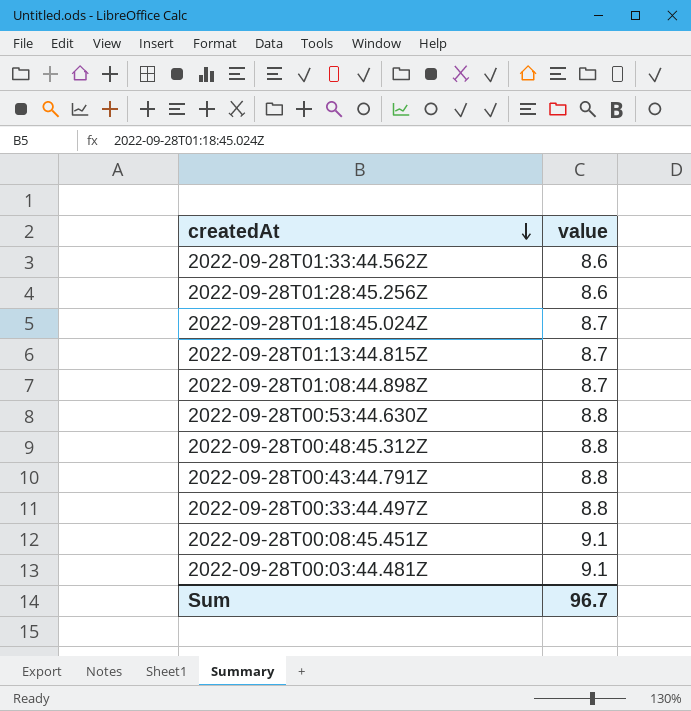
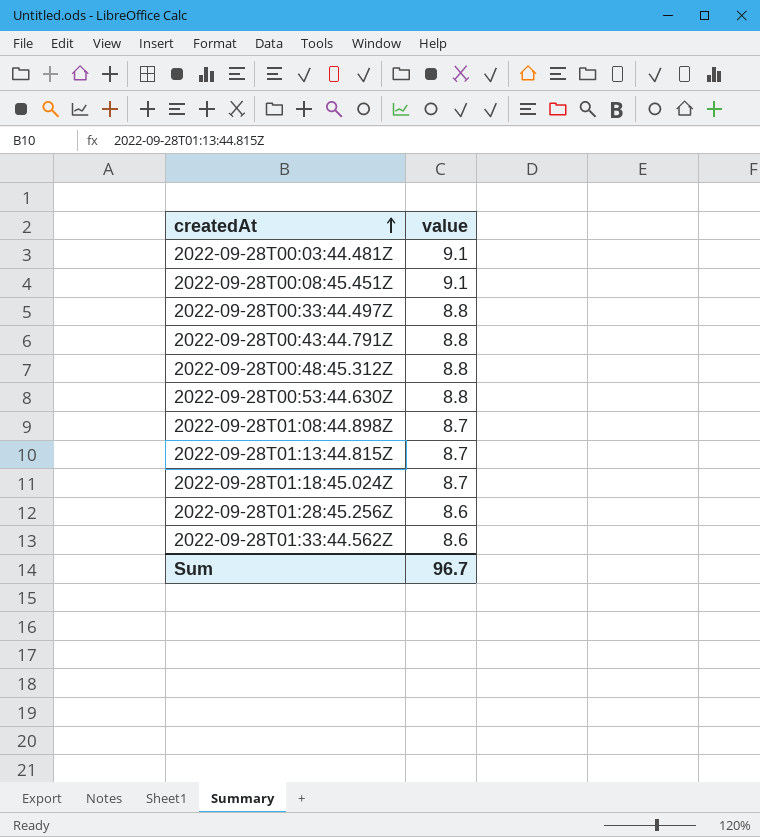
row order: createdAt descending -> createdAt ascending

